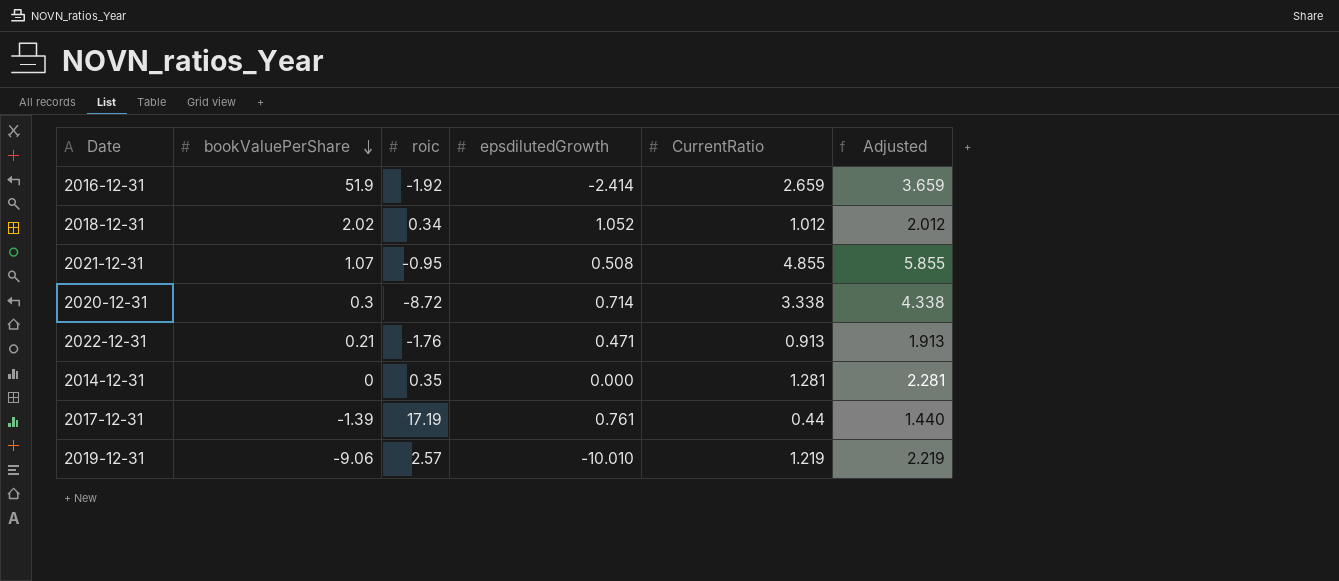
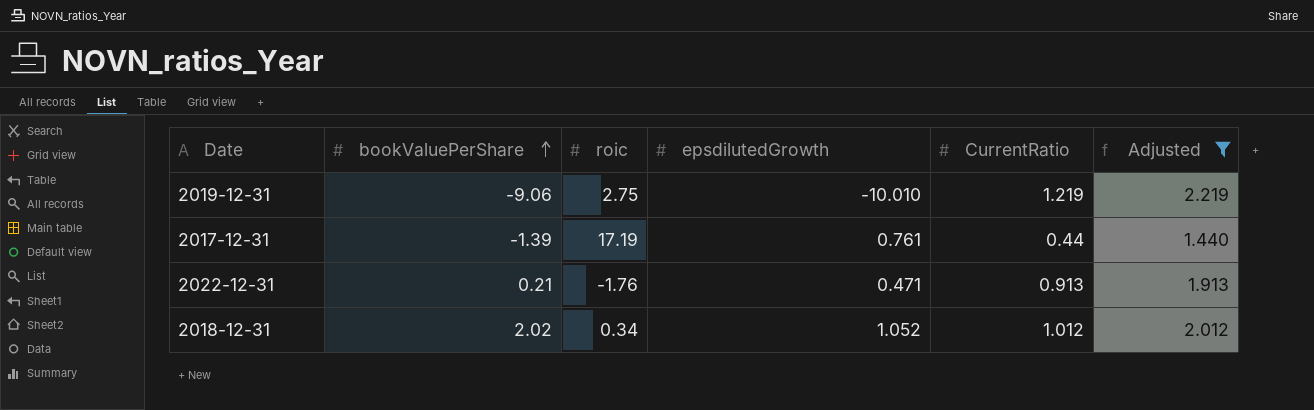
filter: none -> Adjusted <= 2.219
row order: bookValuePerShare descending -> bookValuePerShare ascending
2019-12-31 | roic: 2.57 -> 2.75

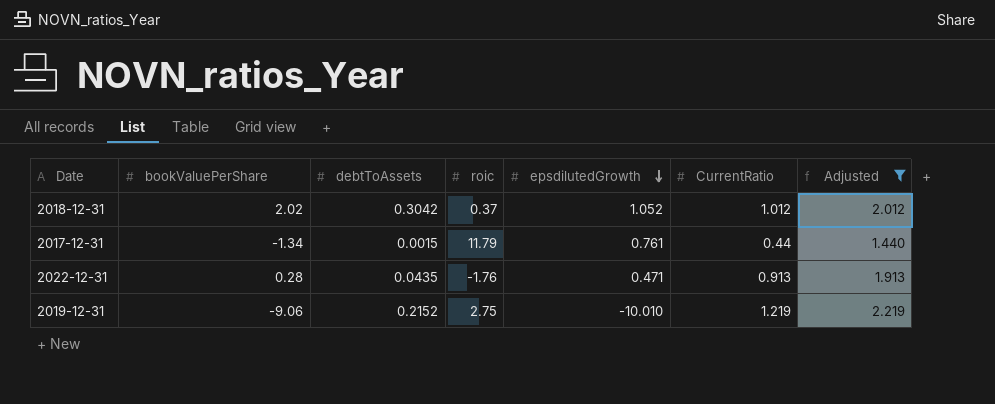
row order: bookValuePerShare ascending -> epsdilutedGrowth descending
column debtToAssets | position: none -> 3
2018-12-31 | roic: 0.34 -> 0.37
2017-12-31 | bookValuePerShare: -1.39 -> -1.34
2017-12-31 | roic: 17.19 -> 11.79
2022-12-31 | bookValuePerShare: 0.21 -> 0.28

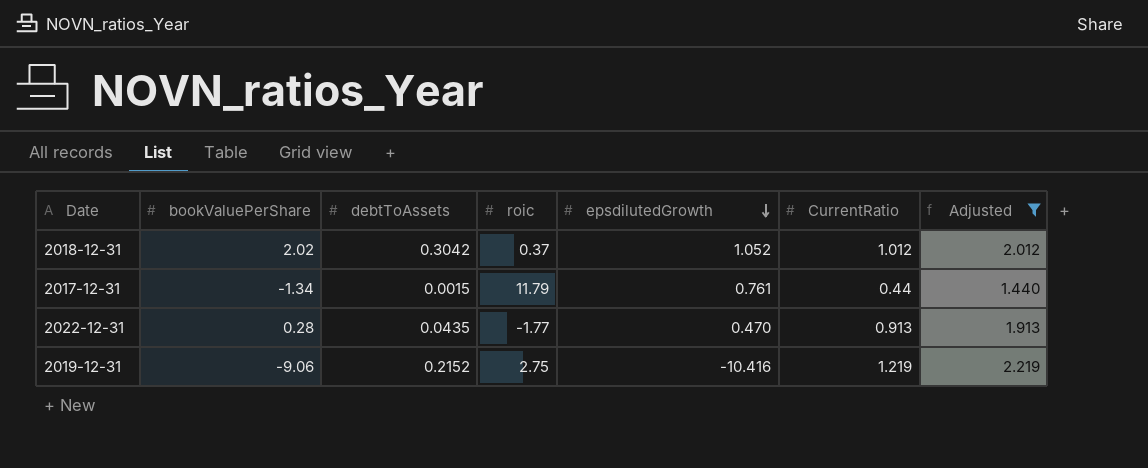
2022-12-31 | roic: -1.76 -> -1.77
2022-12-31 | epsdilutedGrowth: 0.471 -> 0.470
2019-12-31 | epsdilutedGrowth: -10.010 -> -10.416

